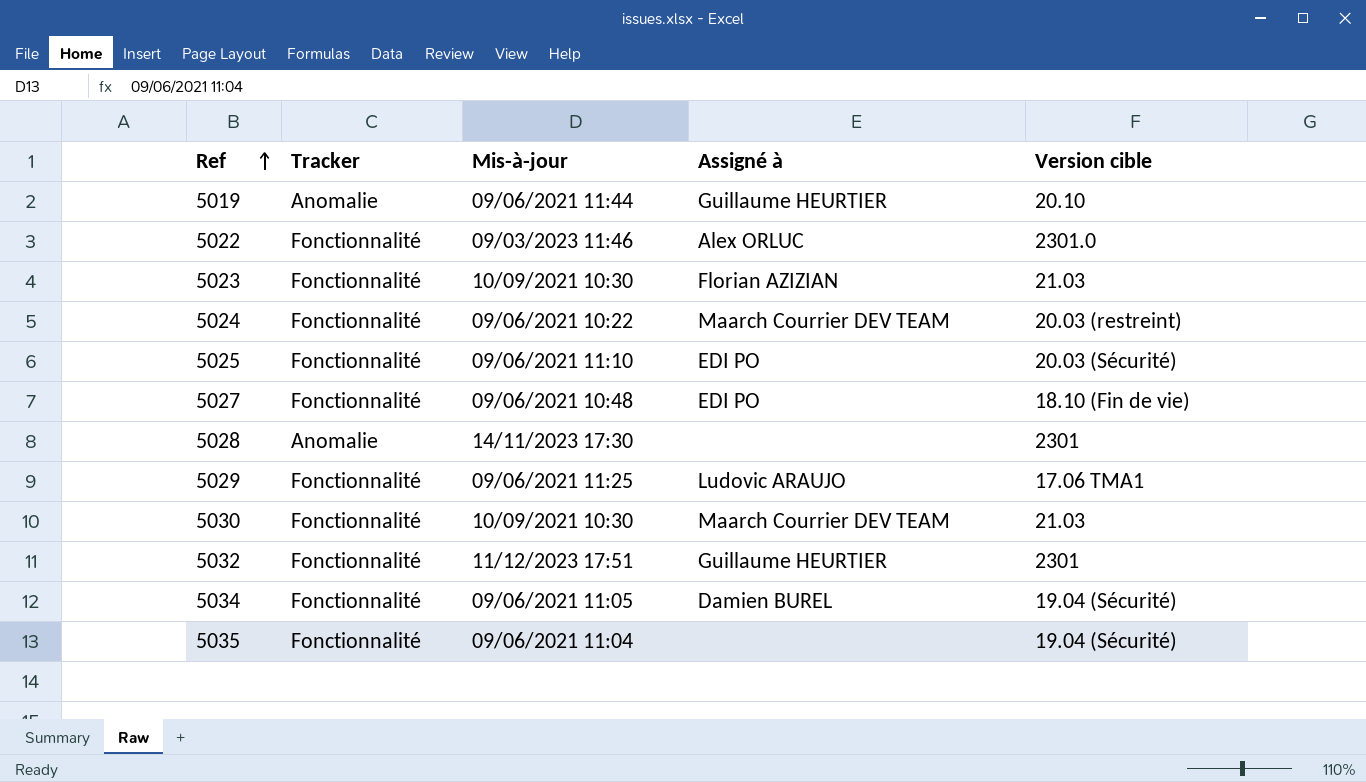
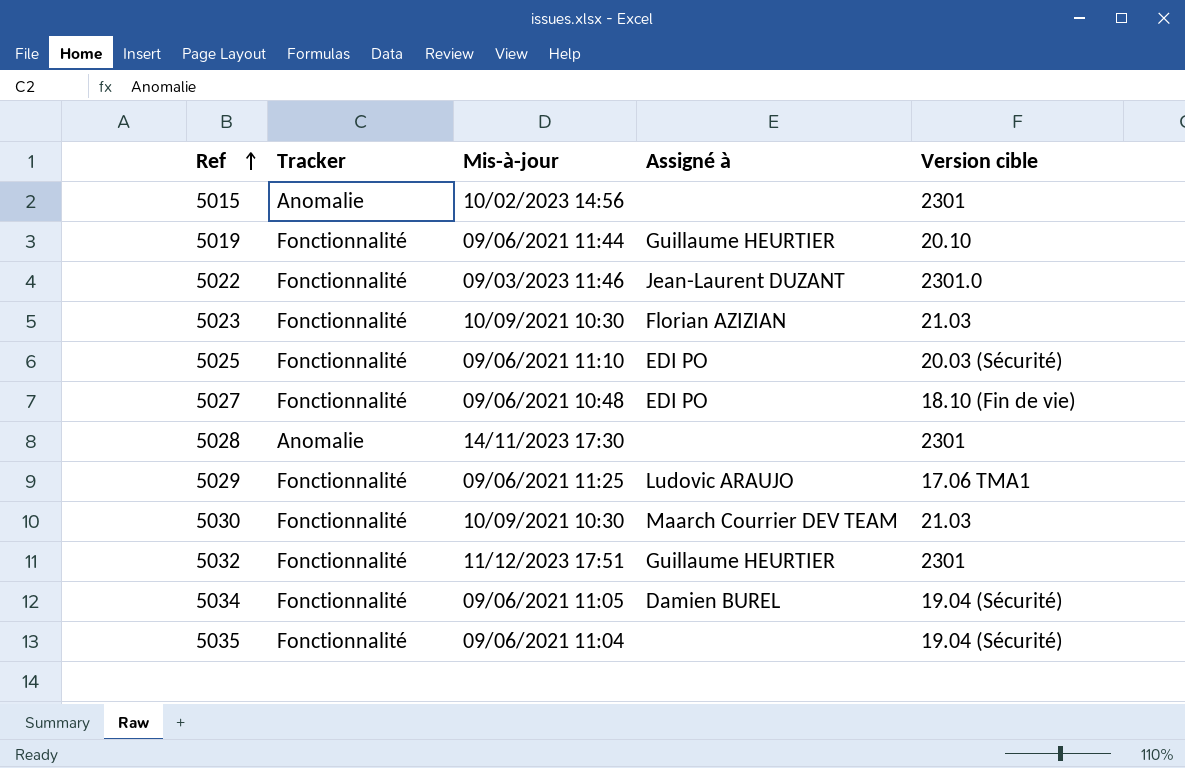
row 5024: Fonctionnalité | 09/06/2021 10:22 | Maarch Courrier DEV TEAM | 20.03 (restreint) -> none
row 5015: none -> Anomalie | 10/02/2023 14:56 | none | 2301
5019 | Tracker: Anomalie -> Fonctionnalité
5022 | Assigné à: Alex ORLUC -> Jean-Laurent DUZANT

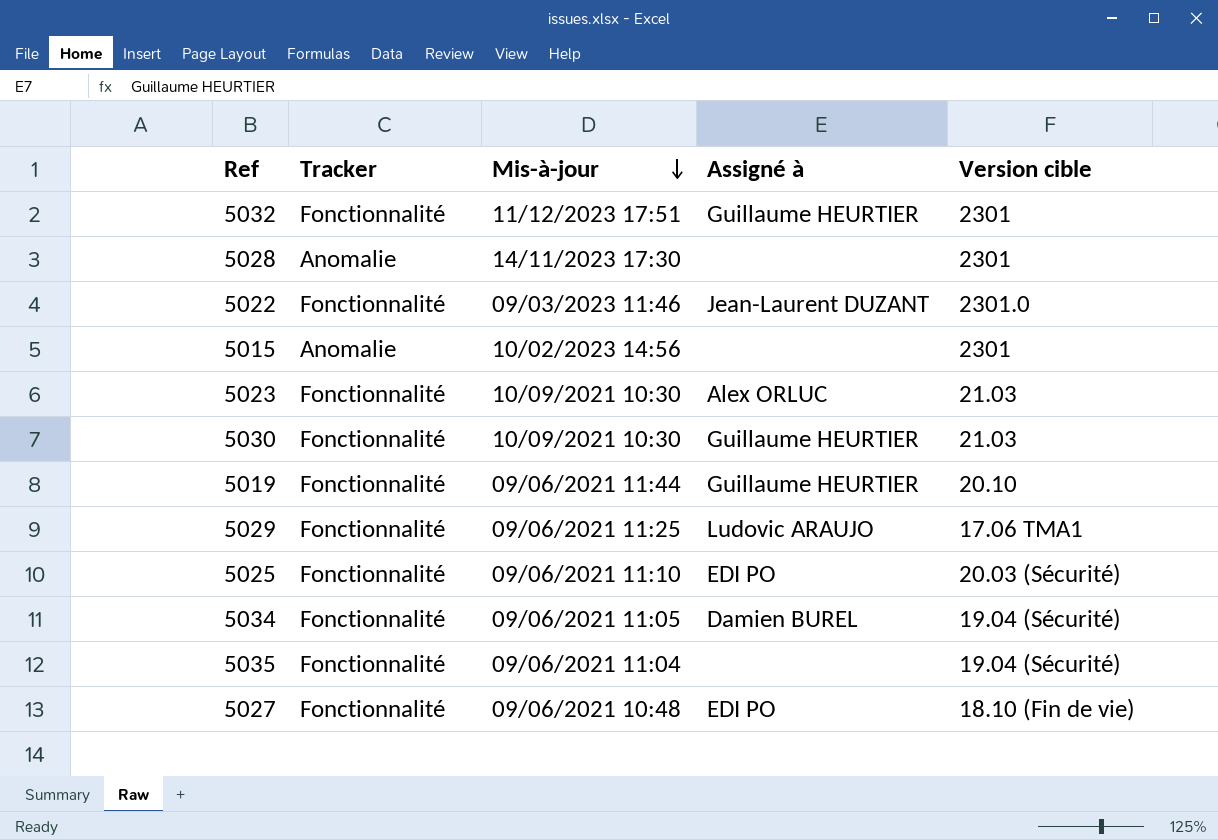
row order: Ref ascending -> Mis-à-jour descending
5023 | Assigné à: Florian AZIZIAN -> Alex ORLUC
5030 | Assigné à: Maarch Courrier DEV TEAM -> Guillaume HEURTIER

